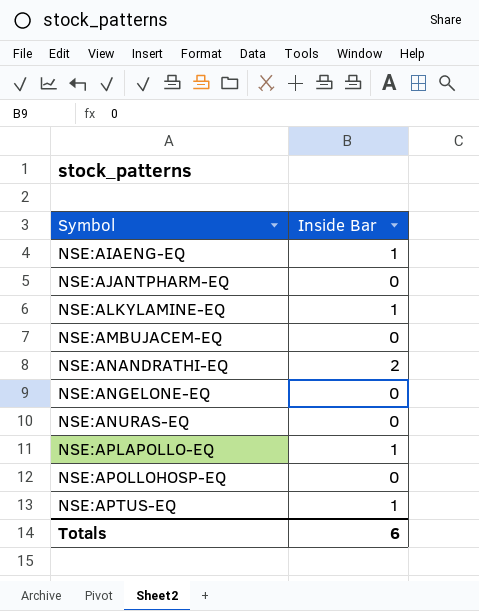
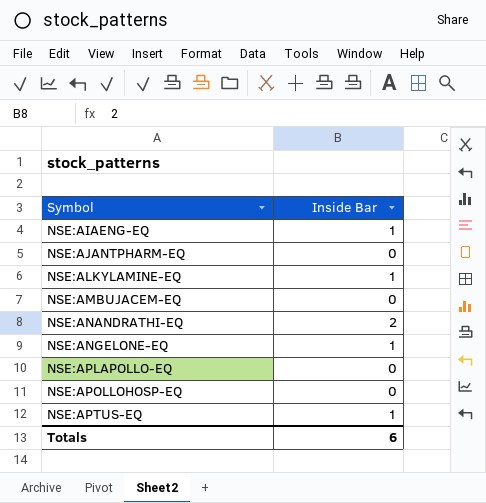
row NSE:ANURAS-EQ: 0 -> none
NSE:ANGELONE-EQ | Inside Bar: 0 -> 1
NSE:APLAPOLLO-EQ | Inside Bar: 1 -> 0

